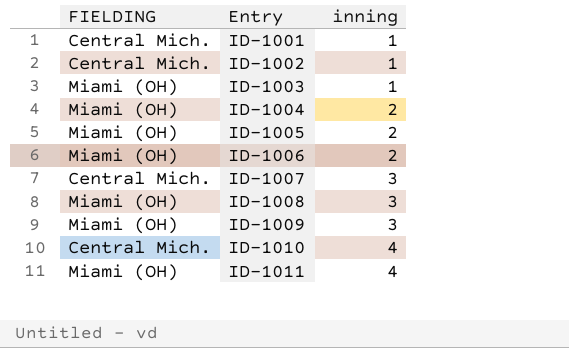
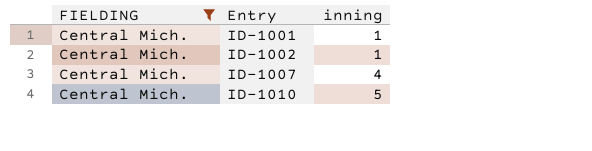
filter: none -> FIELDING = Central Mich.
ID-1007 | inning: 3 -> 4
ID-1010 | inning: 4 -> 5

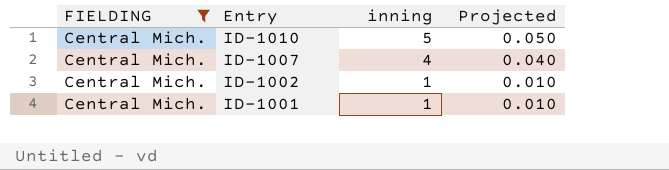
row order: Entry ascending -> Entry descending
column Projected | formula: none -> [inning] * 0.01

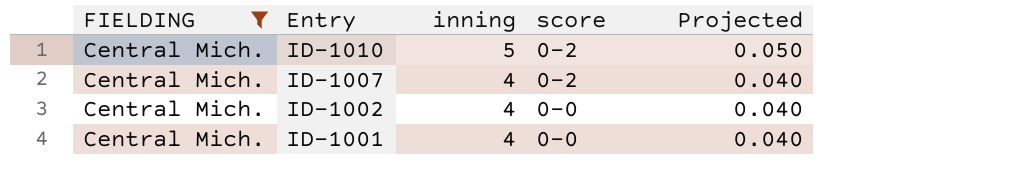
column score | position: none -> 4
ID-1002 | inning: 1 -> 4
ID-1002 | Projected: 0.010 -> 0.040
ID-1001 | inning: 1 -> 4
ID-1001 | Projected: 0.010 -> 0.040

